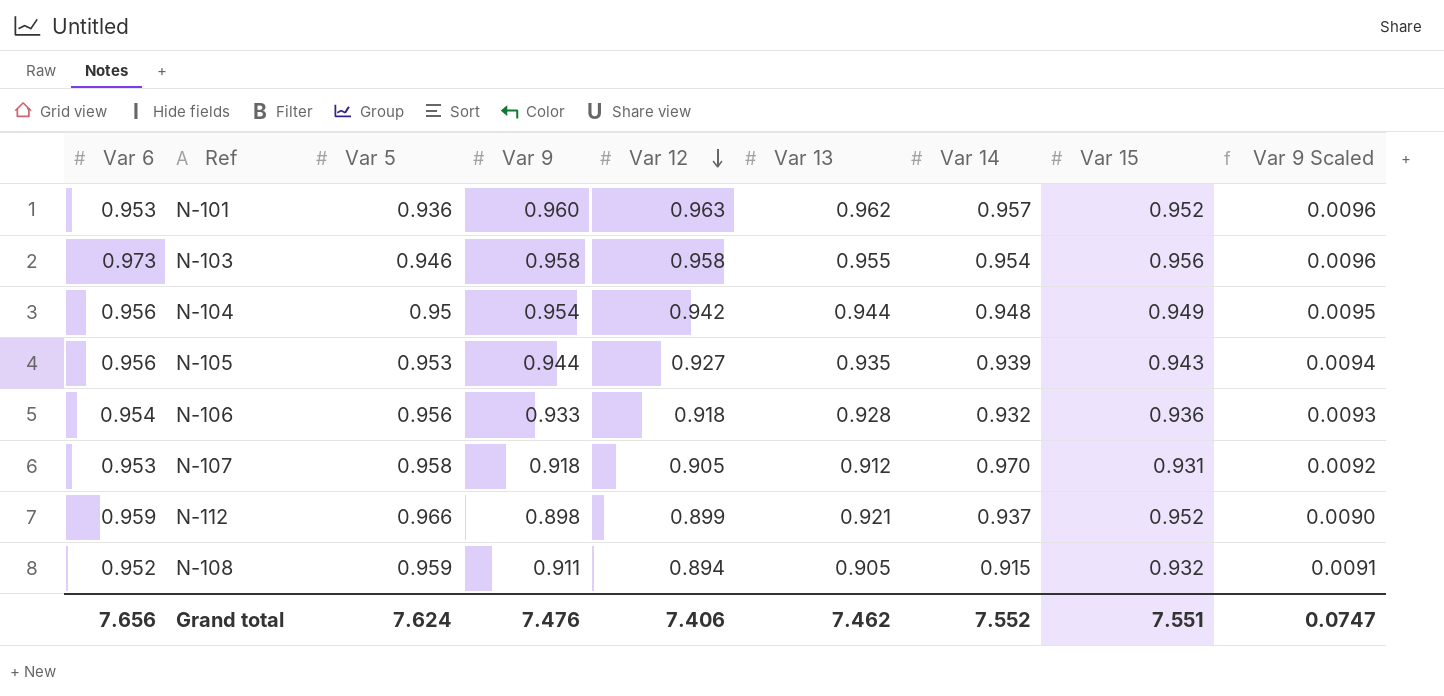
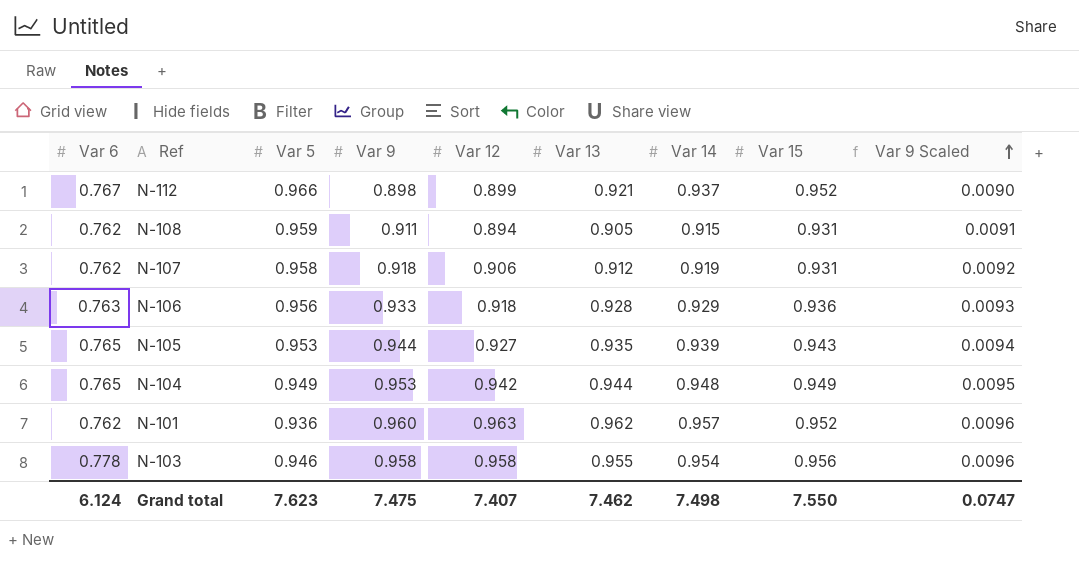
row order: Var 12 descending -> Var 9 Scaled ascending
N-112 | Var 6: 0.959 -> 0.767
N-108 | Var 6: 0.952 -> 0.762
N-108 | Var 15: 0.932 -> 0.931
N-107 | Var 6: 0.953 -> 0.762
N-107 | Var 12: 0.905 -> 0.906
N-107 | Var 14: 0.970 -> 0.919
N-106 | Var 6: 0.954 -> 0.763
N-106 | Var 14: 0.932 -> 0.929
N-105 | Var 6: 0.956 -> 0.765
N-104 | Var 6: 0.956 -> 0.765
N-104 | Var 5: 0.95 -> 0.949
N-104 | Var 9: 0.954 -> 0.953
N-101 | Var 6: 0.953 -> 0.762
N-103 | Var 6: 0.973 -> 0.778
Grand total | Var 6: 7.656 -> 6.124
Grand total | Var 5: 7.624 -> 7.623
Grand total | Var 9: 7.476 -> 7.475
Grand total | Var 12: 7.406 -> 7.407
Grand total | Var 14: 7.552 -> 7.498
Grand total | Var 15: 7.551 -> 7.550

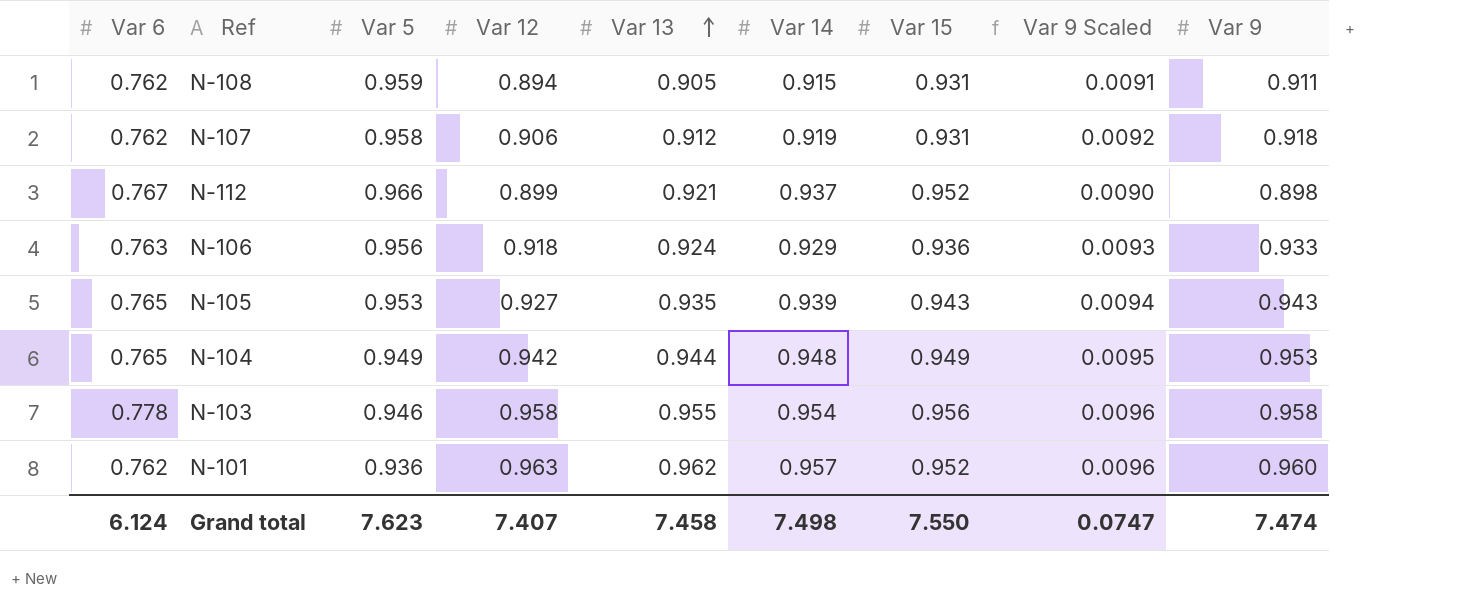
row order: Var 9 Scaled ascending -> Var 13 ascending
column Var 9 | position: 4 -> 9
N-106 | Var 13: 0.928 -> 0.924
N-105 | Var 9: 0.944 -> 0.943
Grand total | Var 13: 7.462 -> 7.458
Grand total | Var 9: 7.475 -> 7.474

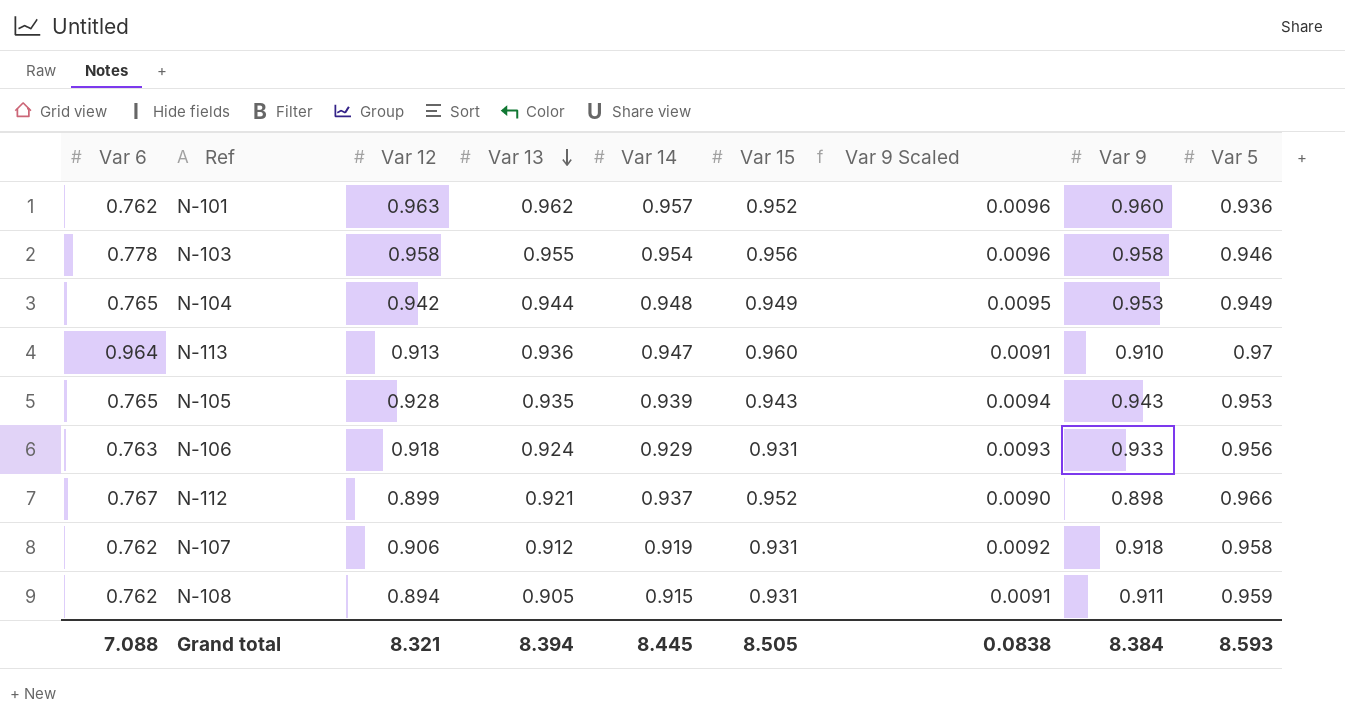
row order: Var 13 ascending -> Var 13 descending
column Var 5 | position: 3 -> 9
row N-113: none -> 0.964 | 0.913 | 0.936 | 0.947 | 0.960 | 0.0091 | 0.910 | 0.97
N-105 | Var 12: 0.927 -> 0.928
N-106 | Var 15: 0.936 -> 0.931
Grand total | Var 6: 6.124 -> 7.088
Grand total | Var 12: 7.407 -> 8.321
Grand total | Var 13: 7.458 -> 8.394
Grand total | Var 14: 7.498 -> 8.445
Grand total | Var 15: 7.550 -> 8.505
Grand total | Var 9 Scaled: 0.0747 -> 0.0838
Grand total | Var 9: 7.474 -> 8.384
Grand total | Var 5: 7.623 -> 8.593

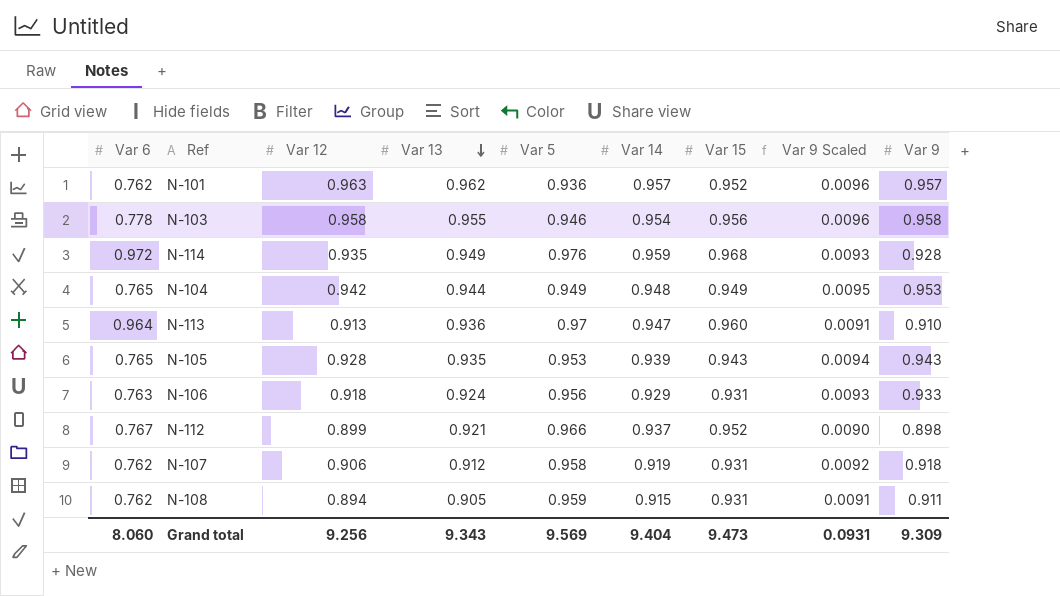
column Var 5 | position: 9 -> 5
N-101 | Var 9: 0.960 -> 0.957
row N-114: none -> 0.972 | 0.935 | 0.949 | 0.976 | 0.959 | 0.968 | 0.0093 | 0.928
Grand total | Var 6: 7.088 -> 8.060
Grand total | Var 12: 8.321 -> 9.256
Grand total | Var 13: 8.394 -> 9.343
Grand total | Var 5: 8.593 -> 9.569
Grand total | Var 14: 8.445 -> 9.404
Grand total | Var 15: 8.505 -> 9.473
Grand total | Var 9 Scaled: 0.0838 -> 0.0931
Grand total | Var 9: 8.384 -> 9.309

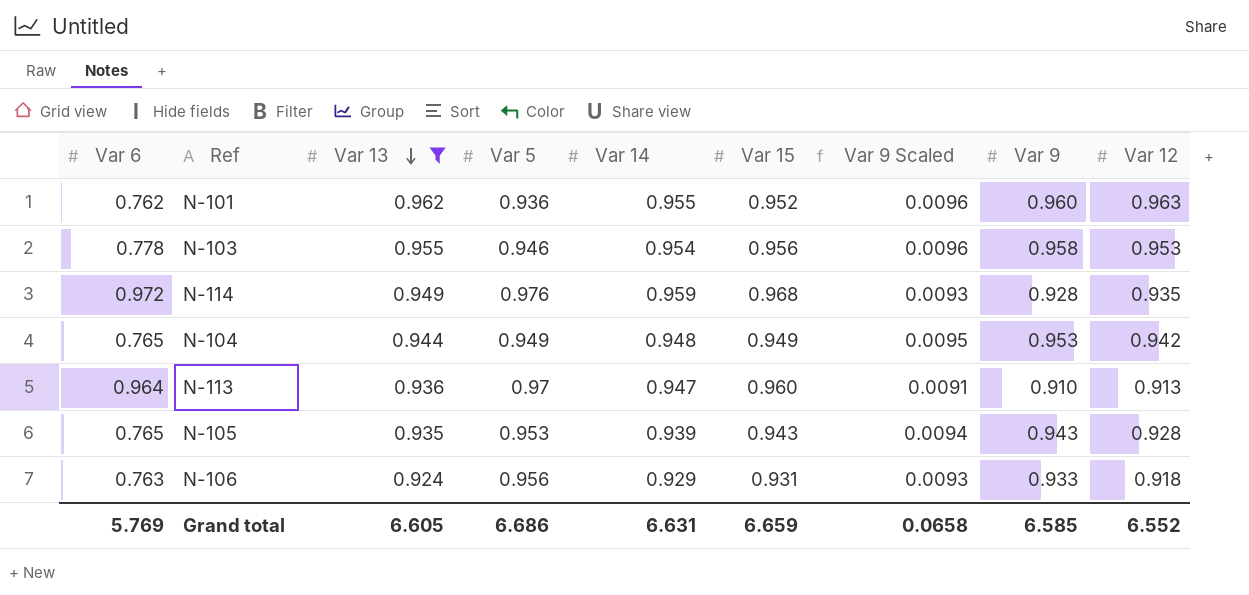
filter: none -> Var 13 >= 0.924
column Var 12 | position: 3 -> 9
N-101 | Var 14: 0.957 -> 0.955
N-101 | Var 9: 0.957 -> 0.960
N-103 | Var 12: 0.958 -> 0.953
Grand total | Var 6: 8.060 -> 5.769
Grand total | Var 13: 9.343 -> 6.605
Grand total | Var 5: 9.569 -> 6.686
Grand total | Var 14: 9.404 -> 6.631
Grand total | Var 15: 9.473 -> 6.659
Grand total | Var 9 Scaled: 0.0931 -> 0.0658
Grand total | Var 9: 9.309 -> 6.585
Grand total | Var 12: 9.256 -> 6.552

